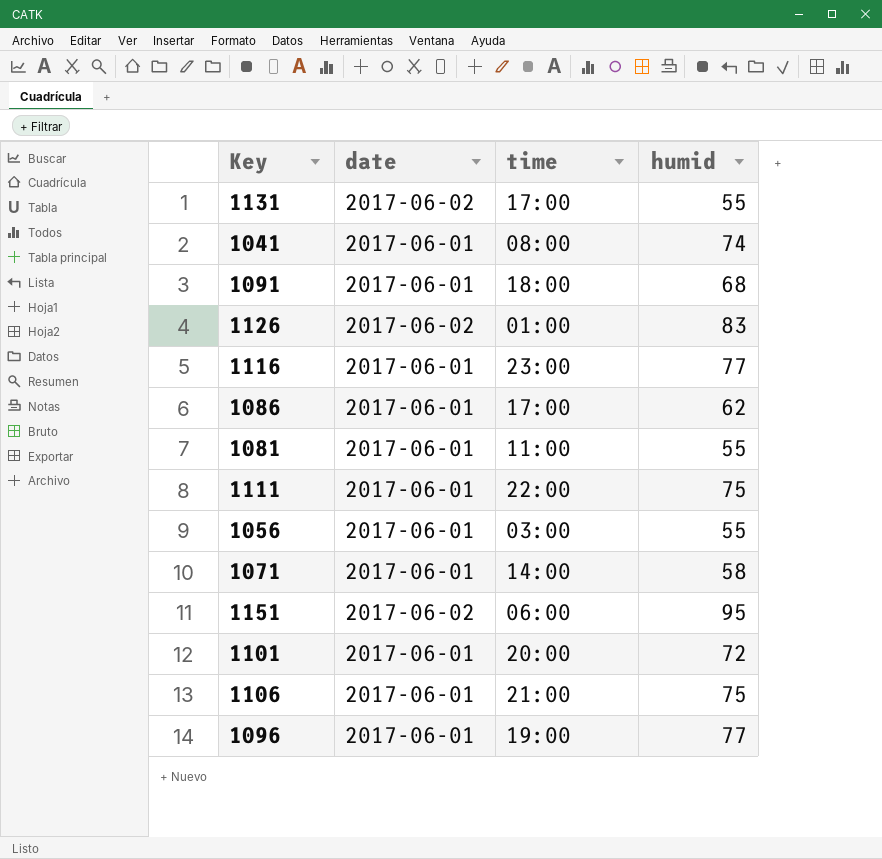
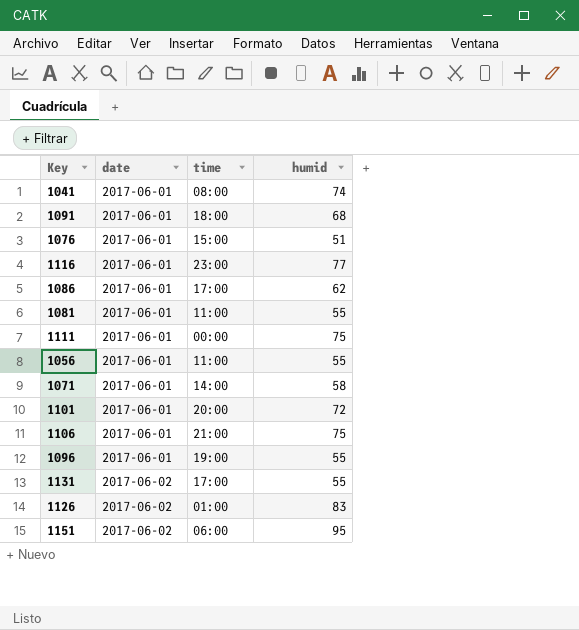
row order: none -> date ascending
row 1076: none -> 2017-06-01 | 15:00 | 51
1111 | time: 22:00 -> 00:00
1056 | time: 03:00 -> 11:00
1096 | humid: 77 -> 55

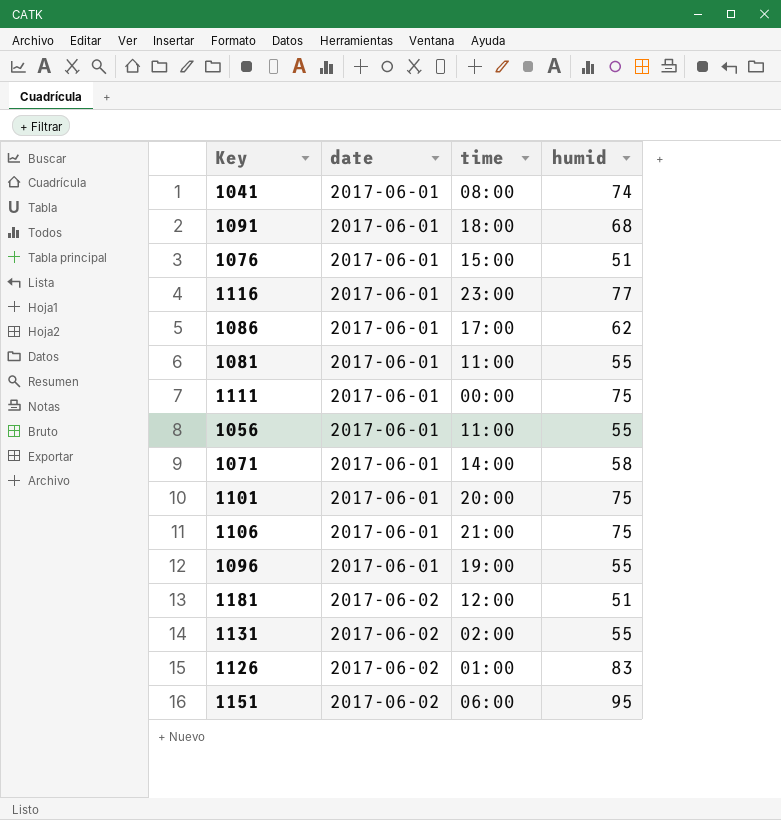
1101 | humid: 72 -> 75
row 1181: none -> 2017-06-02 | 12:00 | 51
1131 | time: 17:00 -> 02:00

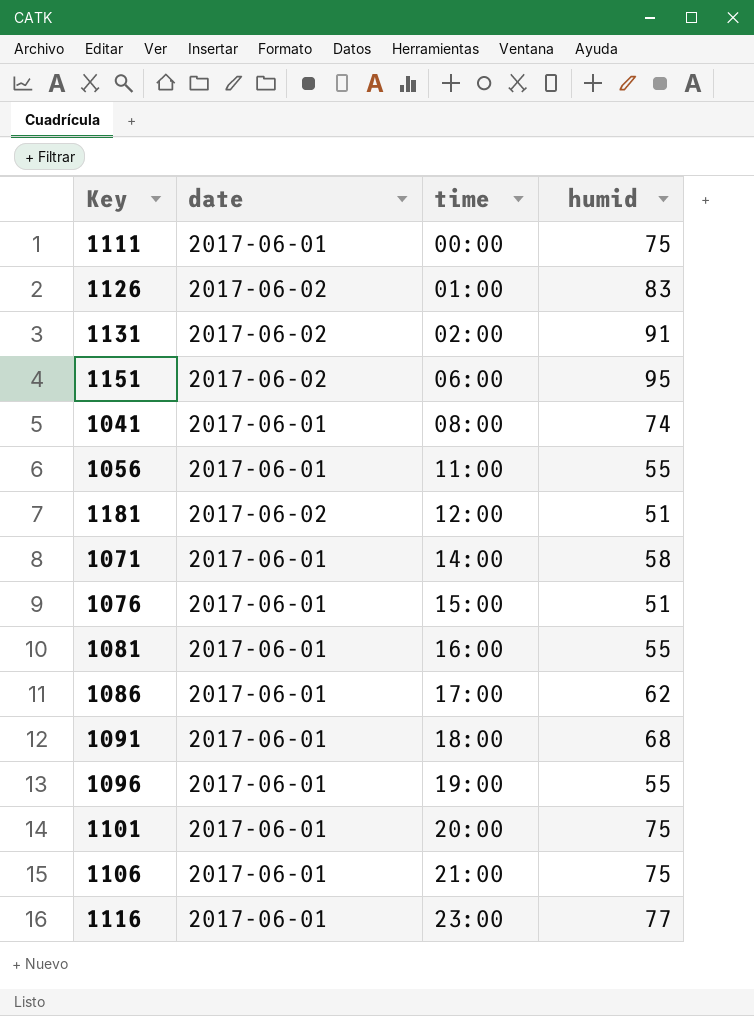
row order: date ascending -> time ascending
1131 | humid: 55 -> 91
1081 | time: 11:00 -> 16:00

